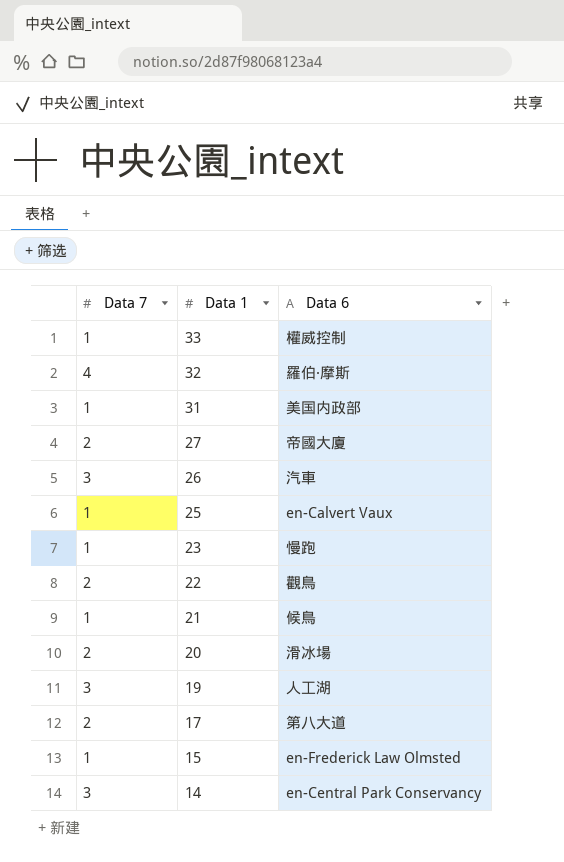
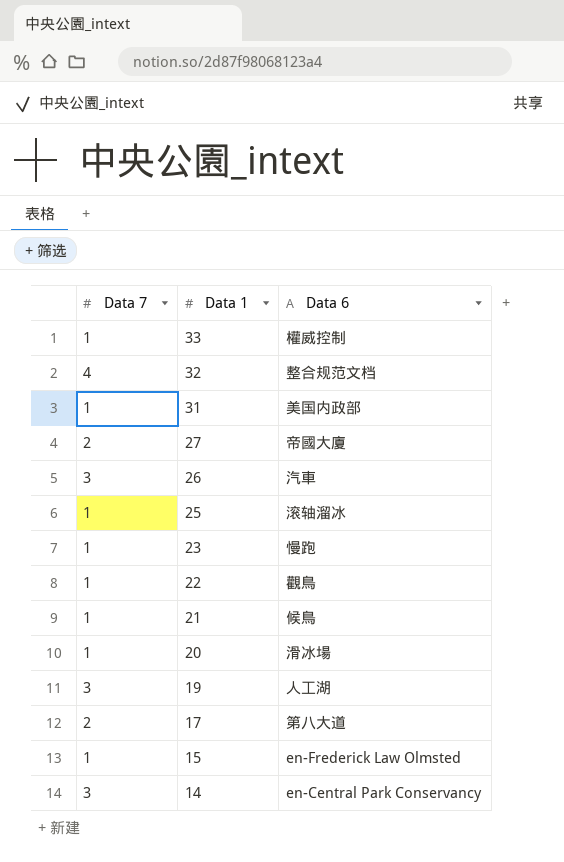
32 | Data 6: 羅伯·摩斯 -> 整合规范文档
25 | Data 6: en-Calvert Vaux -> 滚轴溜冰
22 | Data 7: 2 -> 1
20 | Data 7: 2 -> 1

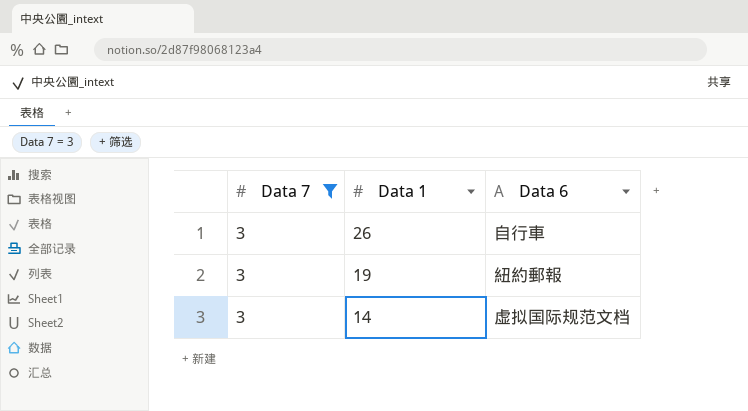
filter: none -> Data 7 = 3
26 | Data 6: 汽車 -> 自行車
19 | Data 6: 人工湖 -> 紐約郵報
14 | Data 6: en-Central Park Conservancy -> 虚拟国际规范文档

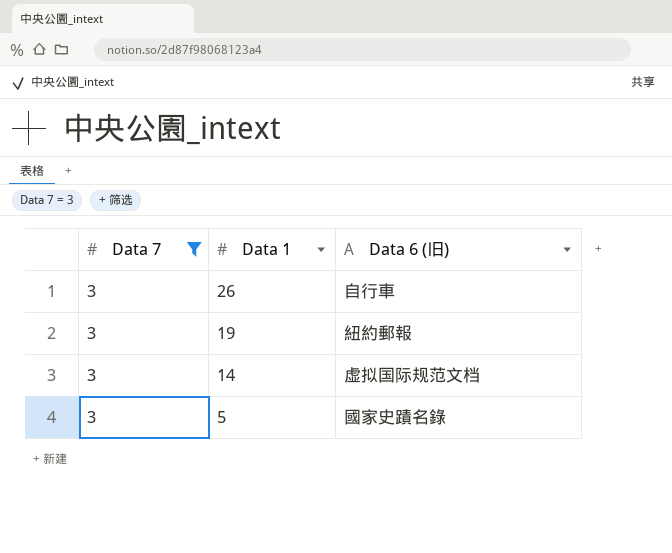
column name: Data 6 -> Data 6 (旧)
row 5: none -> 3 | 國家史蹟名錄

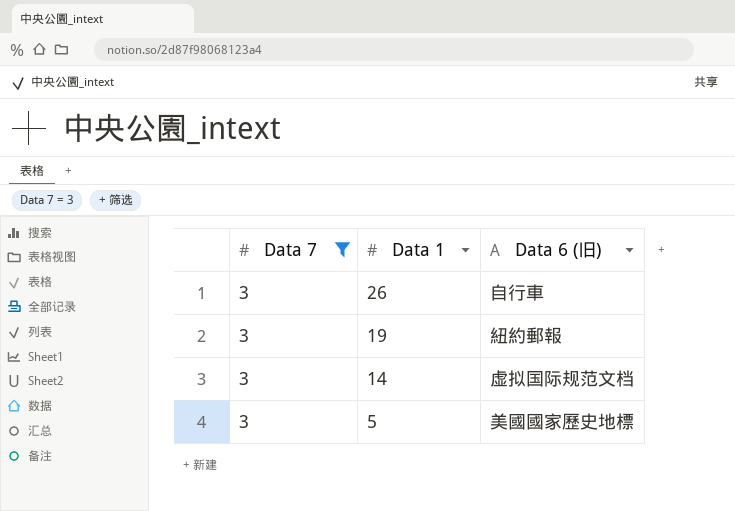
5 | Data 6 (旧): 國家史蹟名錄 -> 美國國家歷史地標

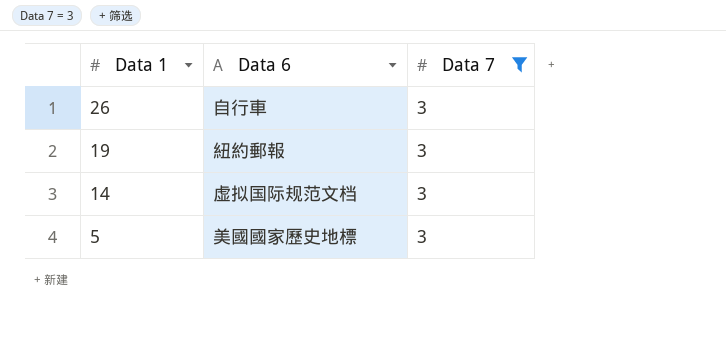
column name: Data 6 (旧) -> Data 6
column Data 7 | position: 1 -> 3

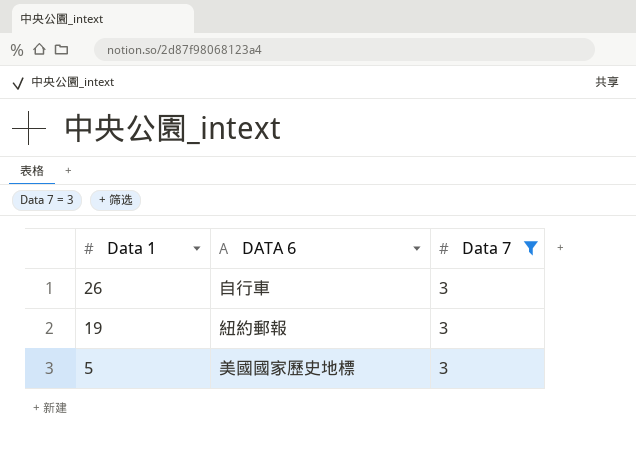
column name: Data 6 -> DATA 6
row 14: 虚拟国际规范文档 | 3 -> none

